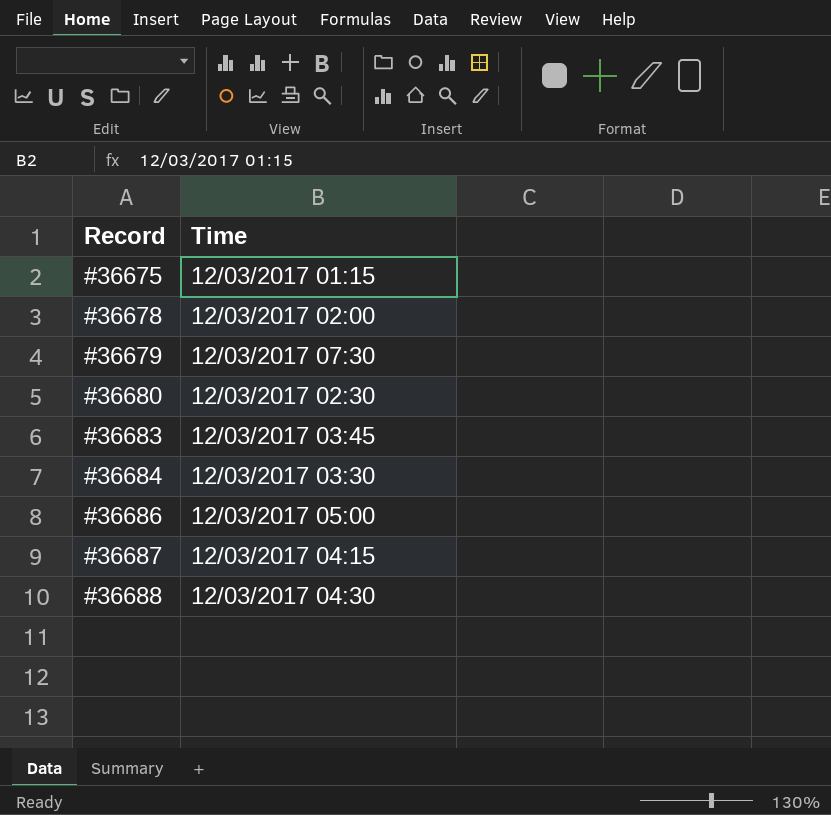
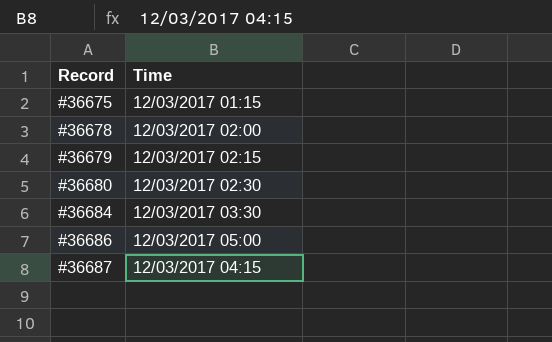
row #36683: 12/03/2017 03:45 -> none
row #36688: 12/03/2017 04:30 -> none
#36679 | Time: 12/03/2017 07:30 -> 12/03/2017 02:15

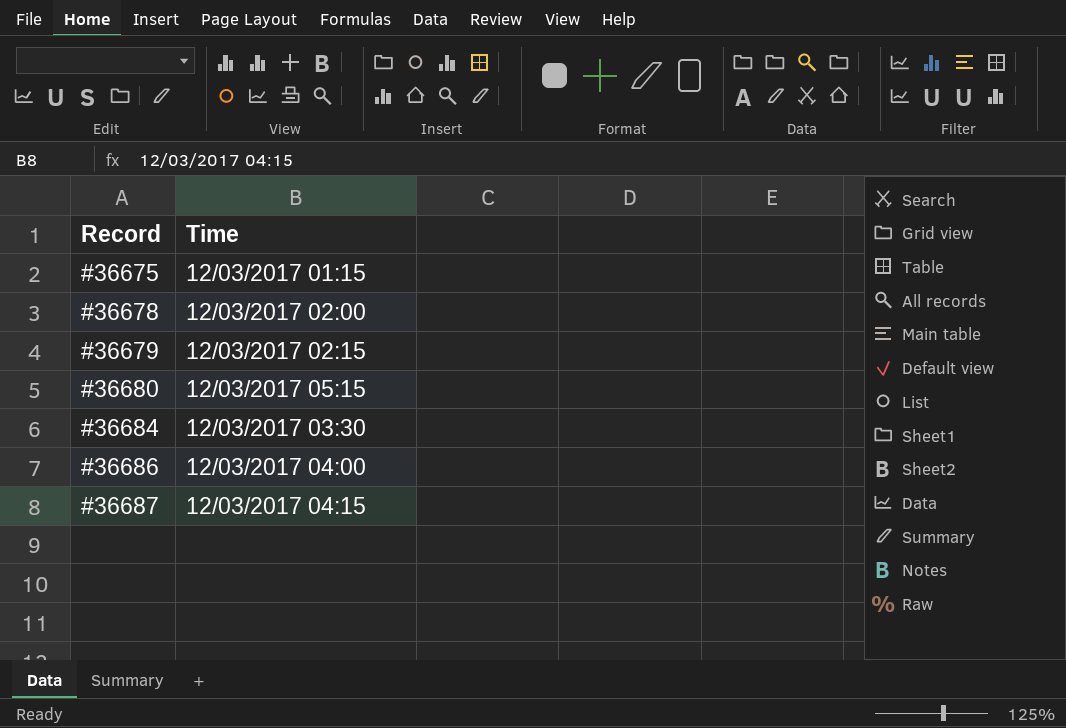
#36680 | Time: 12/03/2017 02:30 -> 12/03/2017 05:15
#36686 | Time: 12/03/2017 05:00 -> 12/03/2017 04:00

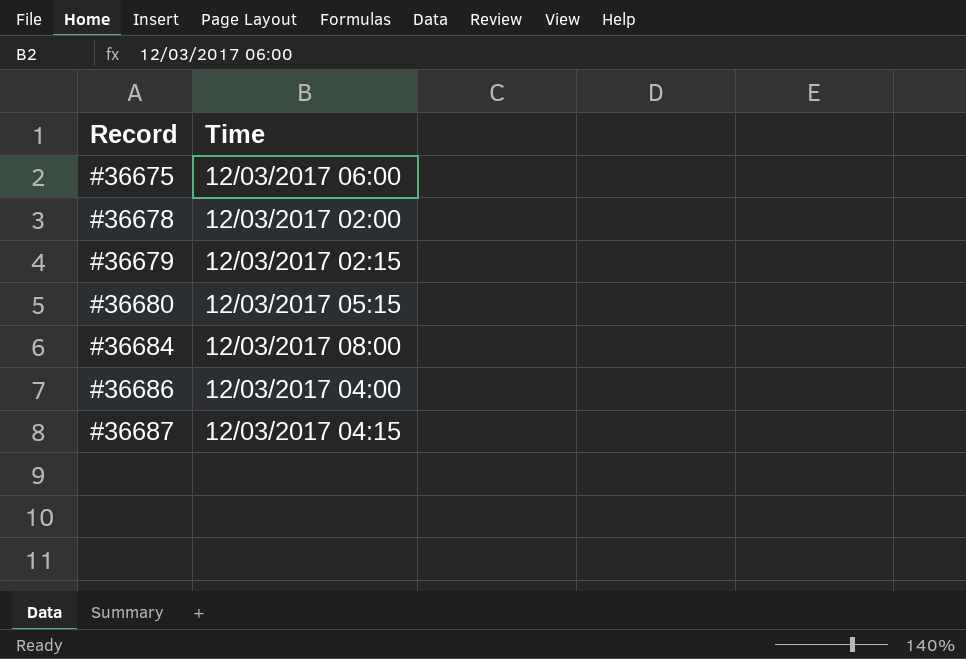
#36675 | Time: 12/03/2017 01:15 -> 12/03/2017 06:00
#36684 | Time: 12/03/2017 03:30 -> 12/03/2017 08:00

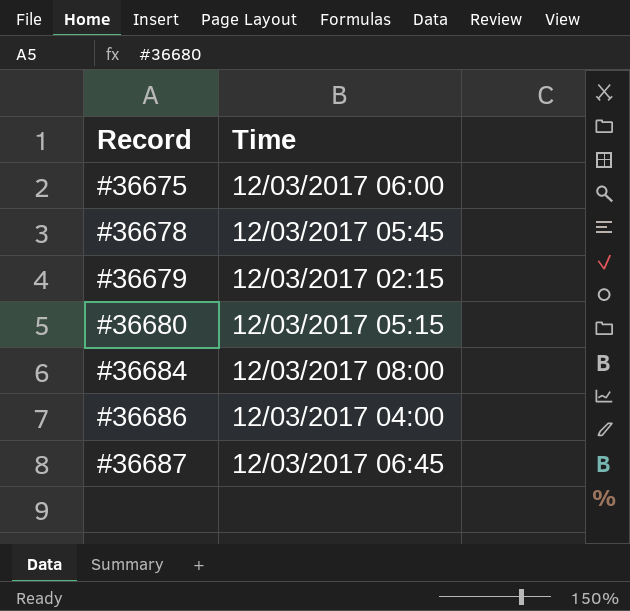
#36678 | Time: 12/03/2017 02:00 -> 12/03/2017 05:45
#36687 | Time: 12/03/2017 04:15 -> 12/03/2017 06:45

